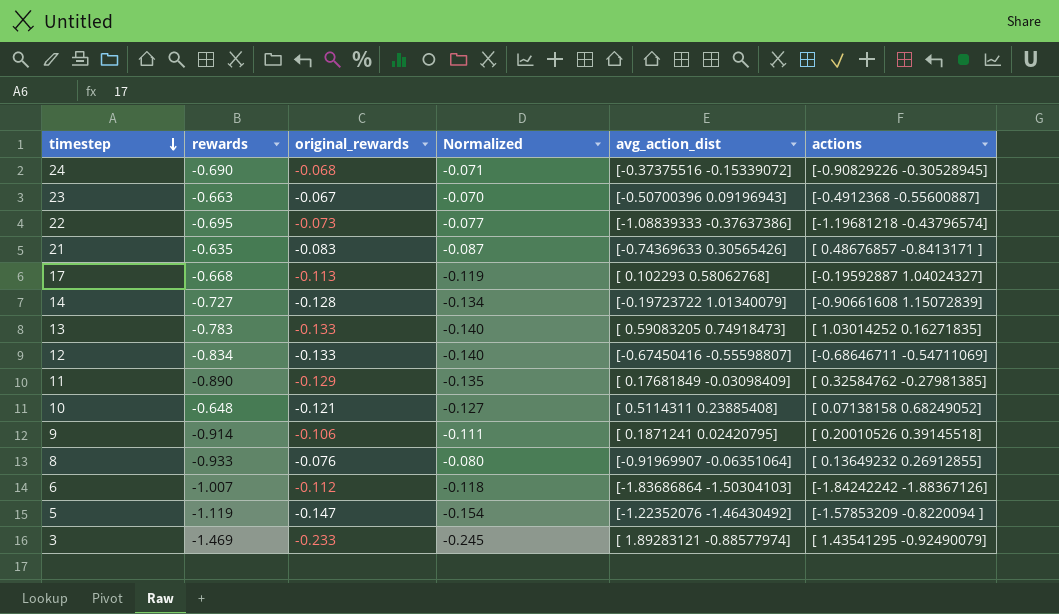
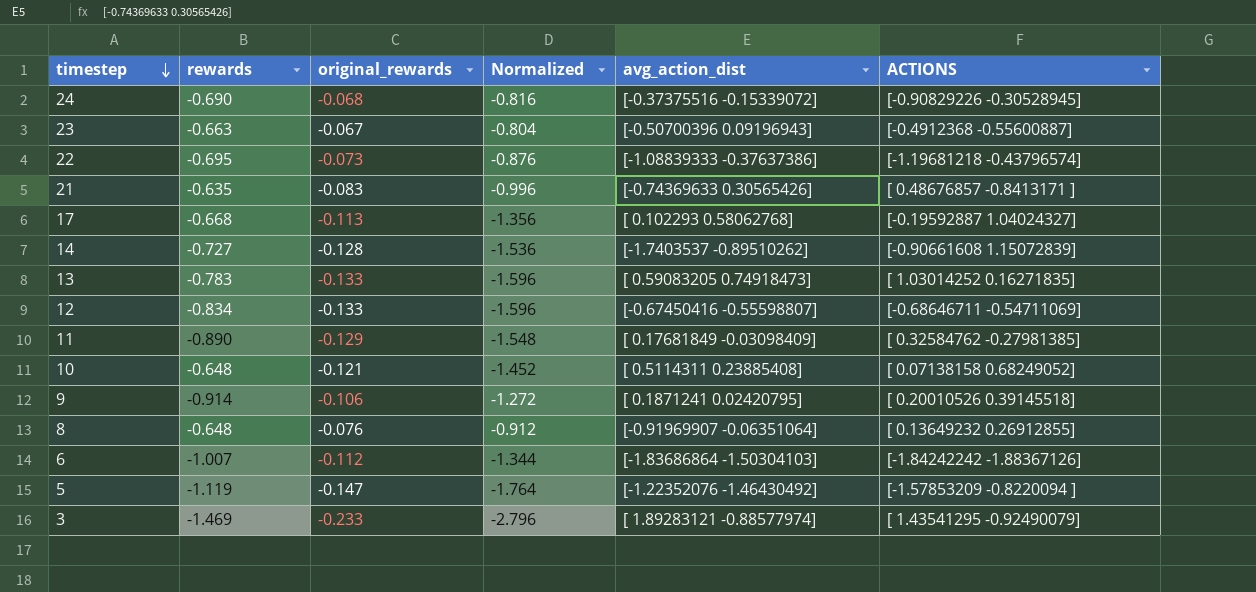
column Normalized | formula: [original_rewards] * 1.05 -> [original_rewards] * 12
column name: actions -> ACTIONS
14 | avg_action_dist: [-0.19723722 1.01340079] -> [-1.7403537 -0.89510262]
8 | rewards: -0.933 -> -0.648

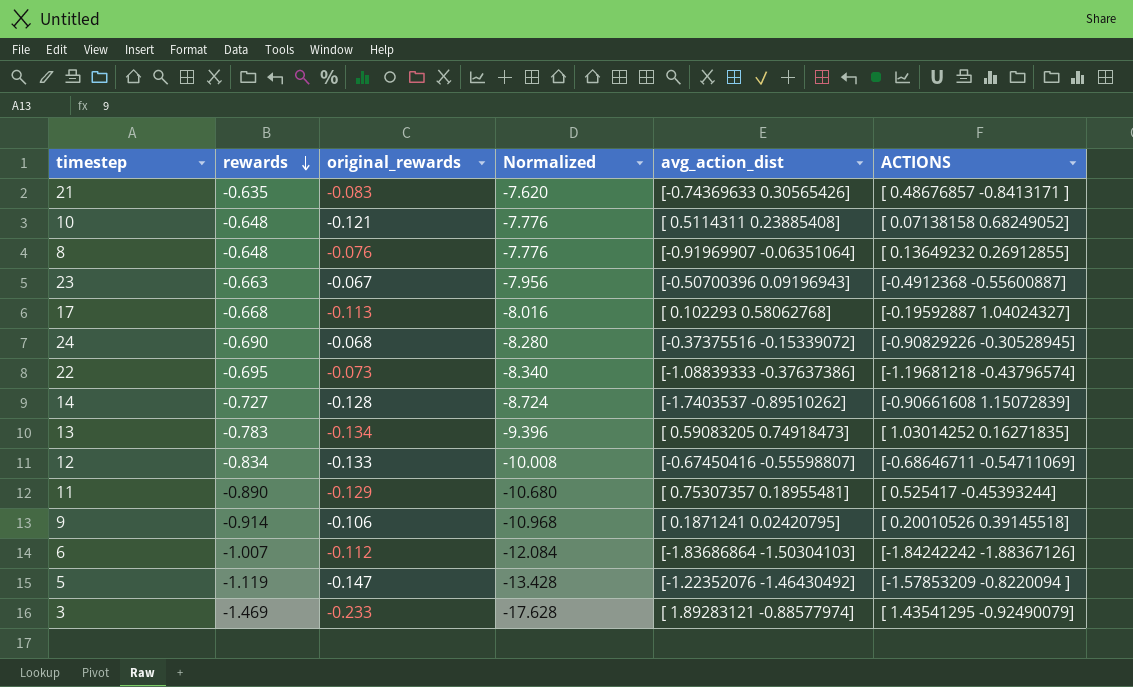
row order: timestep descending -> rewards descending
column Normalized | formula: [original_rewards] * 12 -> [rewards] * 12
13 | original_rewards: -0.133 -> -0.134
11 | avg_action_dist: [ 0.17681849 -0.03098409] -> [ 0.75307357 0.18955481]
11 | ACTIONS: [ 0.32584762 -0.27981385] -> [ 0.525417 -0.45393244]

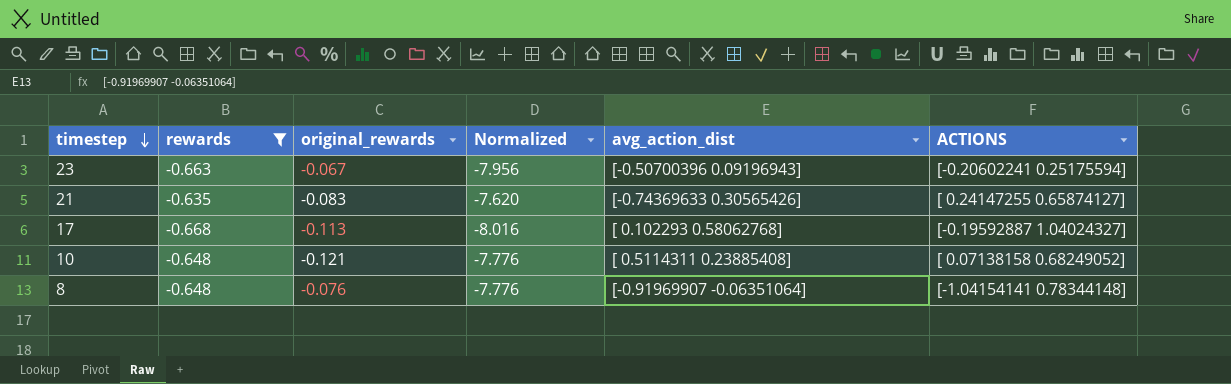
filter: none -> rewards >= -0.668
row order: rewards descending -> timestep descending
23 | ACTIONS: [-0.4912368 -0.55600887] -> [-0.20602241 0.25175594]
21 | ACTIONS: [ 0.48676857 -0.8413171 ] -> [ 0.24147255 0.65874127]
8 | ACTIONS: [ 0.13649232 0.26912855] -> [-1.04154141 0.78344148]

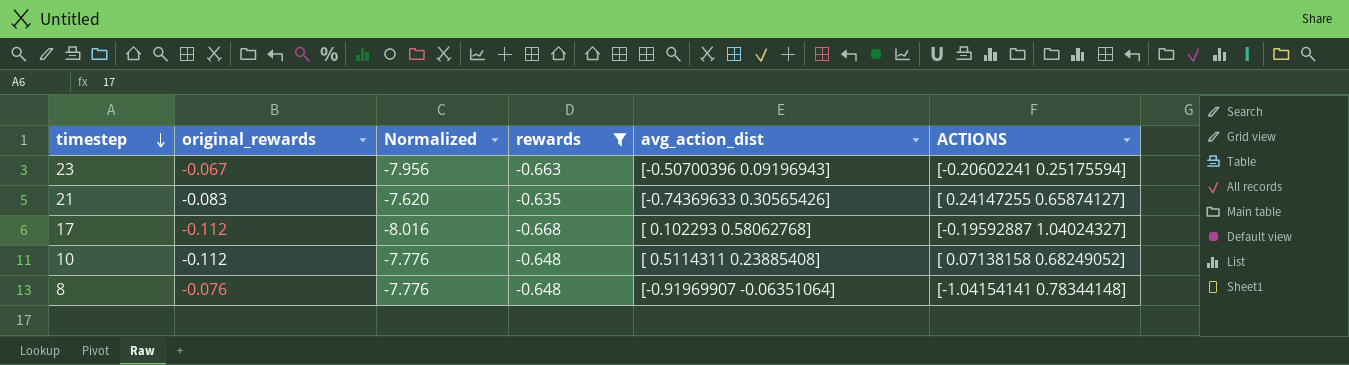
column rewards | position: 2 -> 4
17 | original_rewards: -0.113 -> -0.112
10 | original_rewards: -0.121 -> -0.112

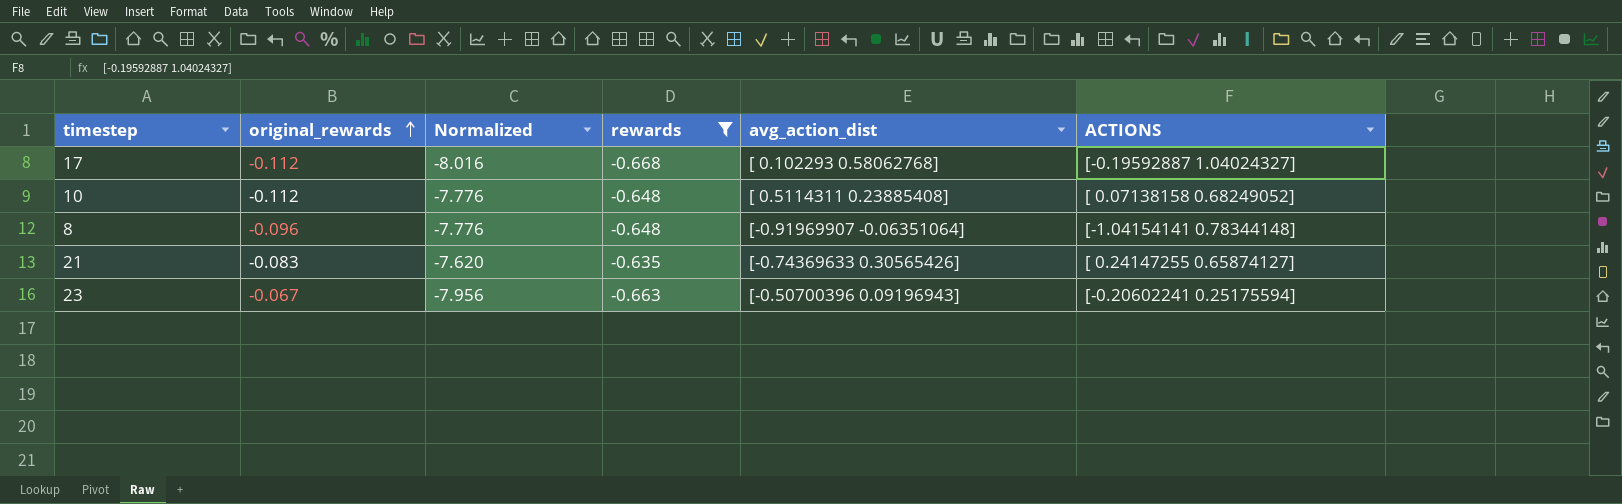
row order: timestep descending -> original_rewards ascending
8 | original_rewards: -0.076 -> -0.096

